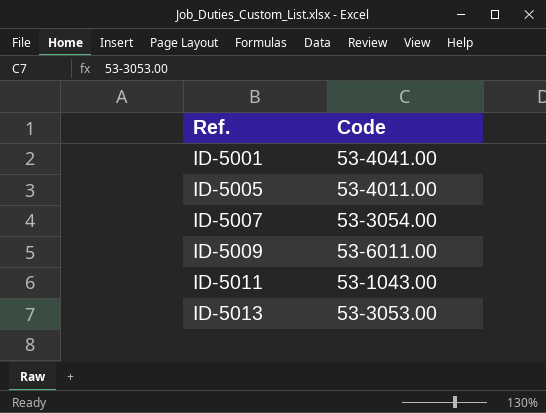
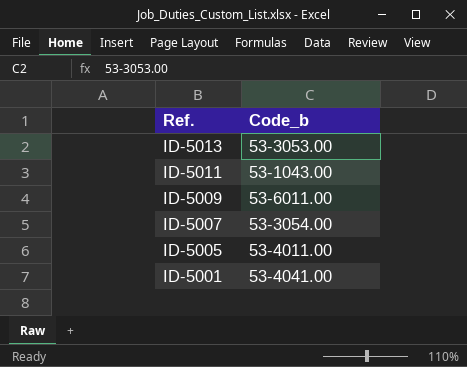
row order: Ref. ascending -> Ref. descending
column name: Code -> Code_b

